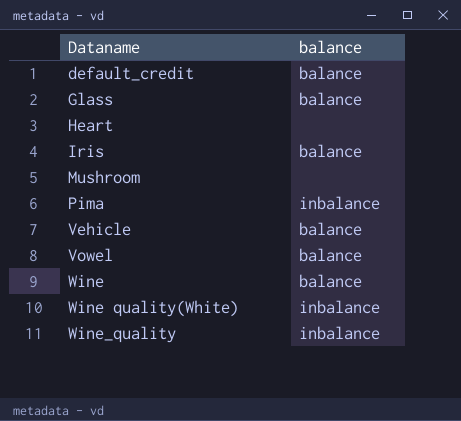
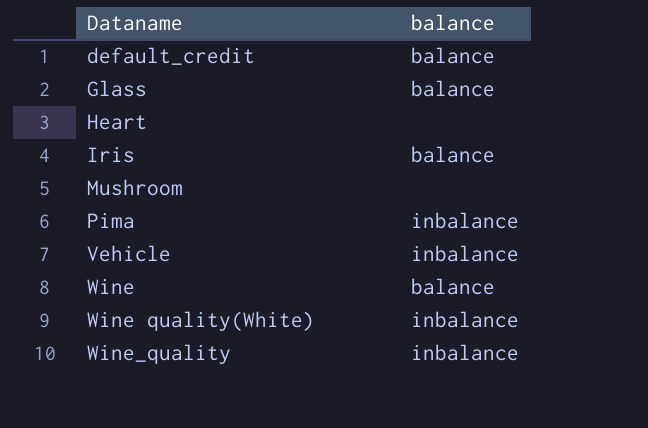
row Vowel: balance -> none
Vehicle | balance: balance -> inbalance

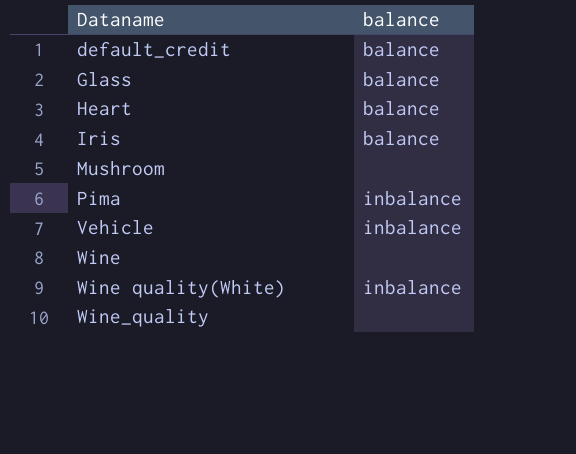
Heart | balance: none -> balance
Wine | balance: balance -> none
Wine_quality | balance: inbalance -> none

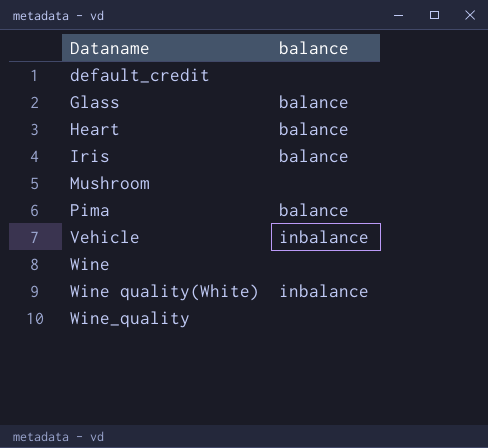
default_credit | balance: balance -> none
Pima | balance: inbalance -> balance

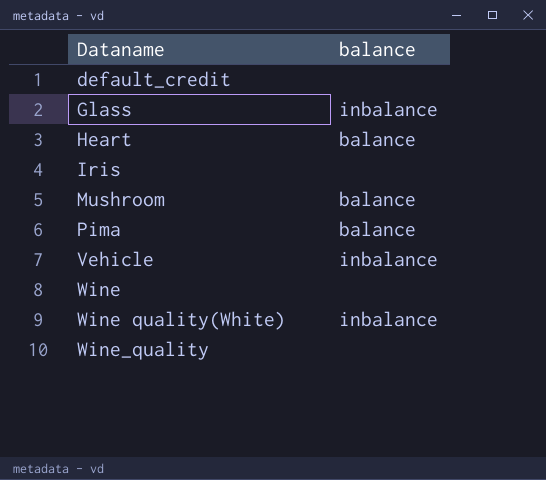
Glass | balance: balance -> inbalance
Iris | balance: balance -> none
Mushroom | balance: none -> balance

